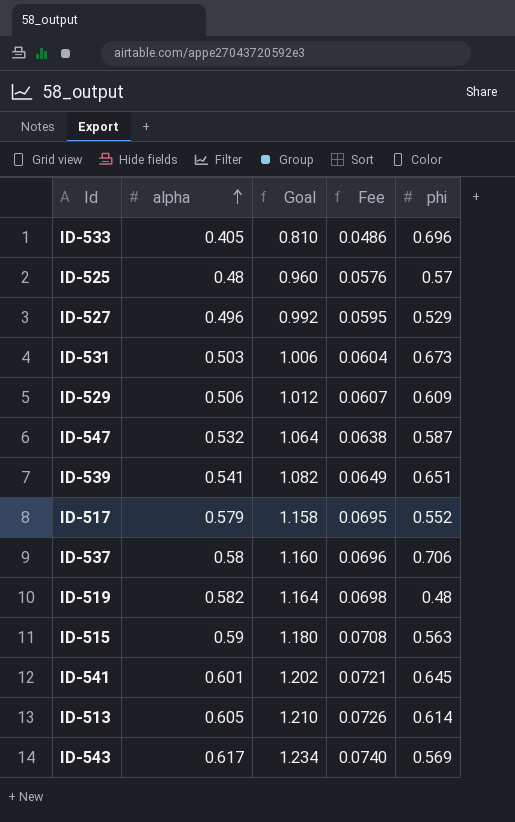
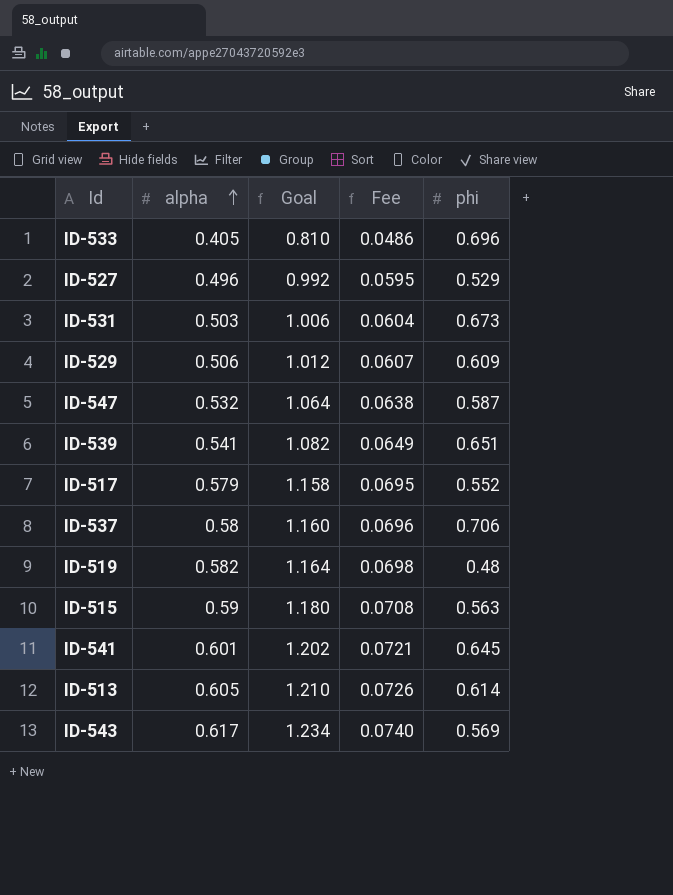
row ID-525: 0.48 | 0.960 | 0.0576 | 0.57 -> none

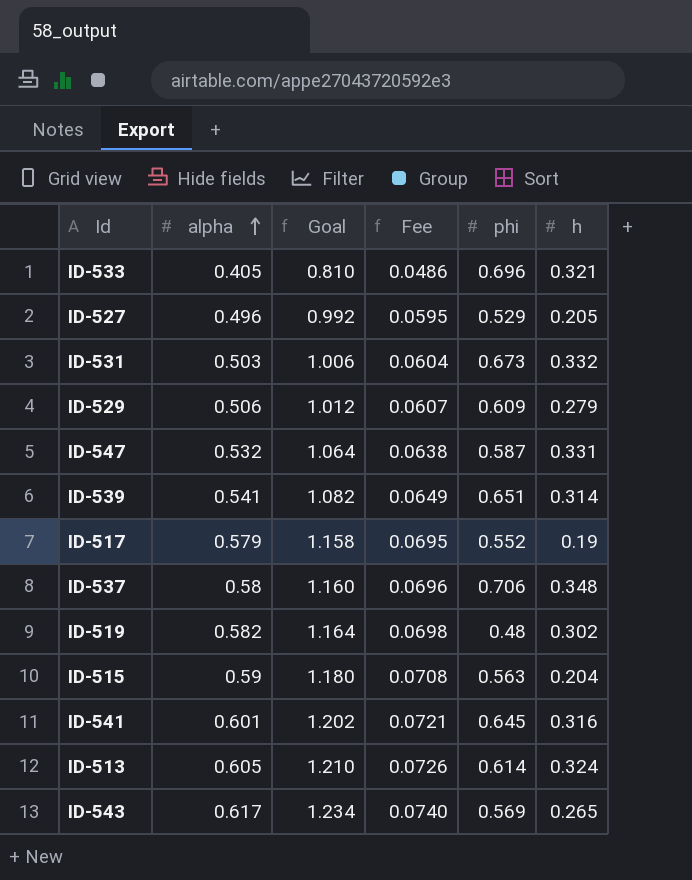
column h | position: none -> 6

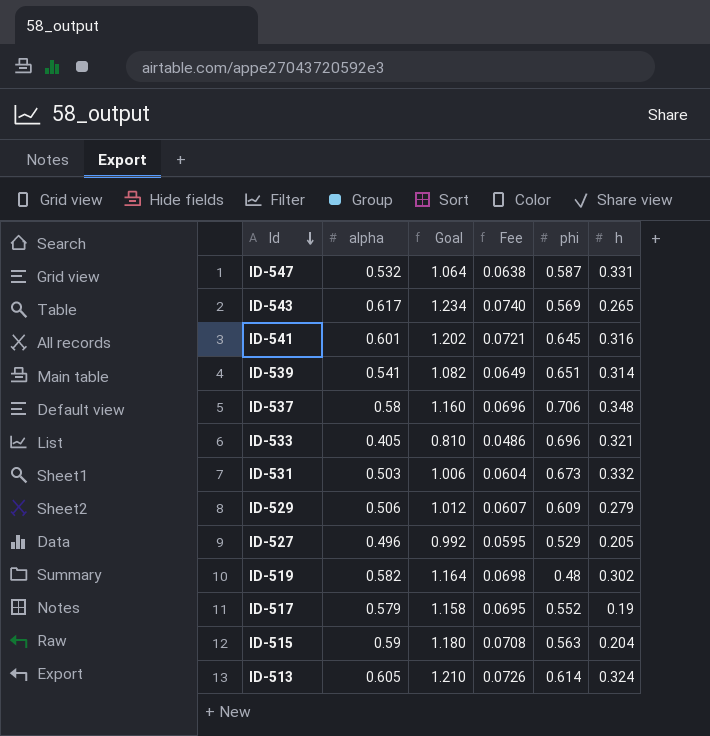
row order: alpha ascending -> Id descending

